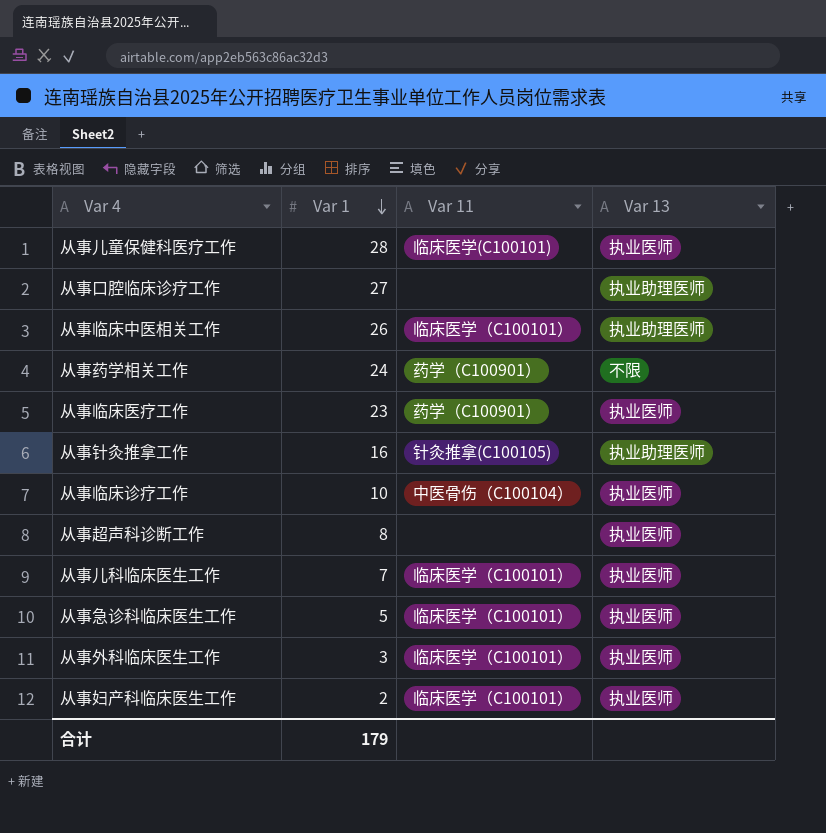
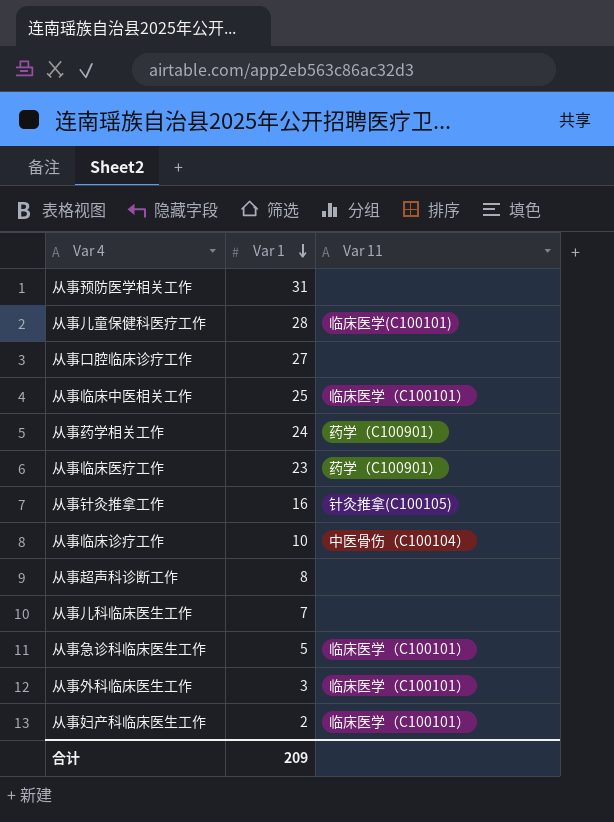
column Var 13 | position: 4 -> none
row 从事预防医学相关工作: none -> 31 | none
从事临床中医相关工作 | Var 1: 26 -> 25
从事儿科临床医生工作 | Var 11: 临床医学（C100101） -> none
合计 | Var 1: 179 -> 209

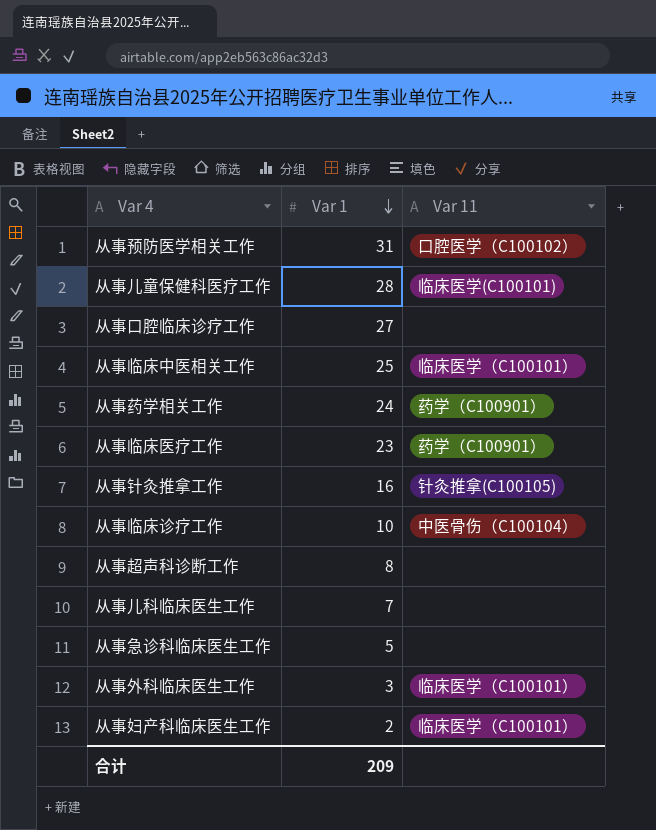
从事预防医学相关工作 | Var 11: none -> 口腔医学（C100102）
从事急诊科临床医生工作 | Var 11: 临床医学（C100101） -> none

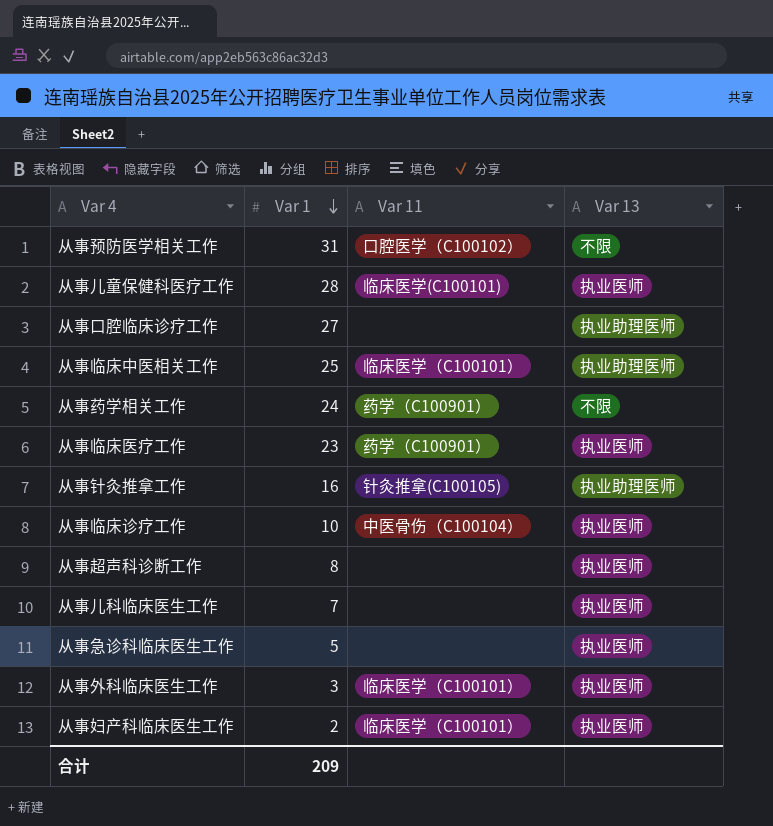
column Var 13 | position: none -> 4

